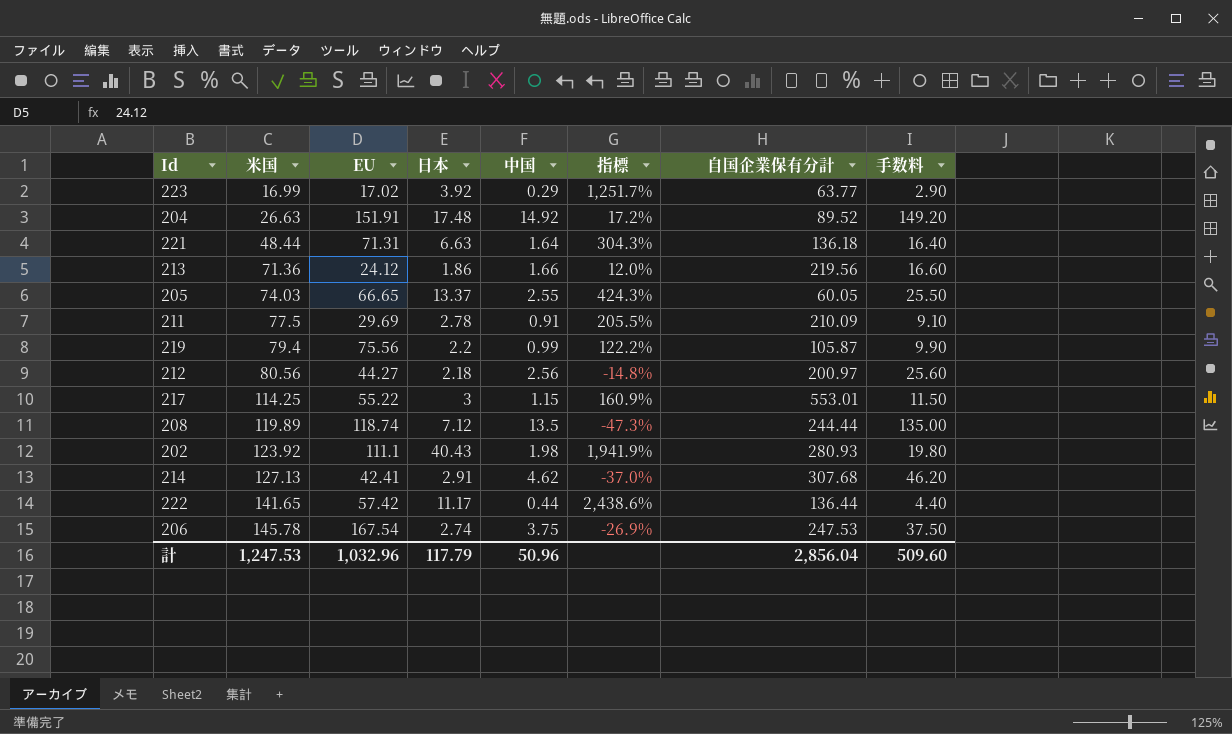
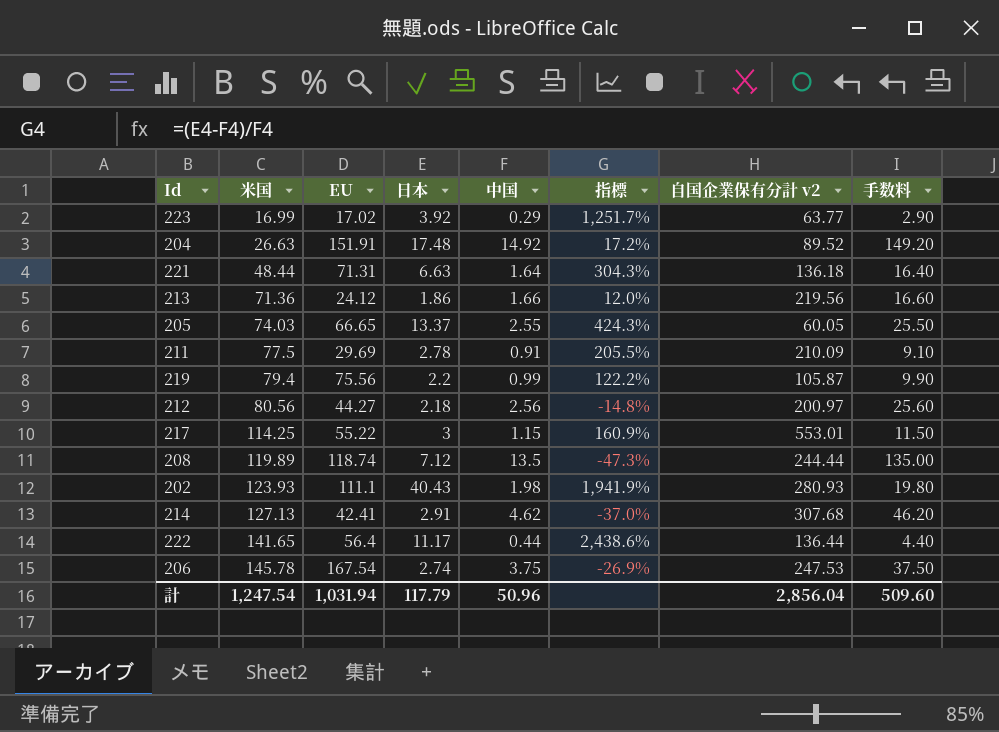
column name: 自国企業保有分計 -> 自国企業保有分計 v2
202 | 米国: 123.92 -> 123.93
222 | EU: 57.42 -> 56.4
計 | 米国: 1,247.53 -> 1,247.54
計 | EU: 1,032.96 -> 1,031.94

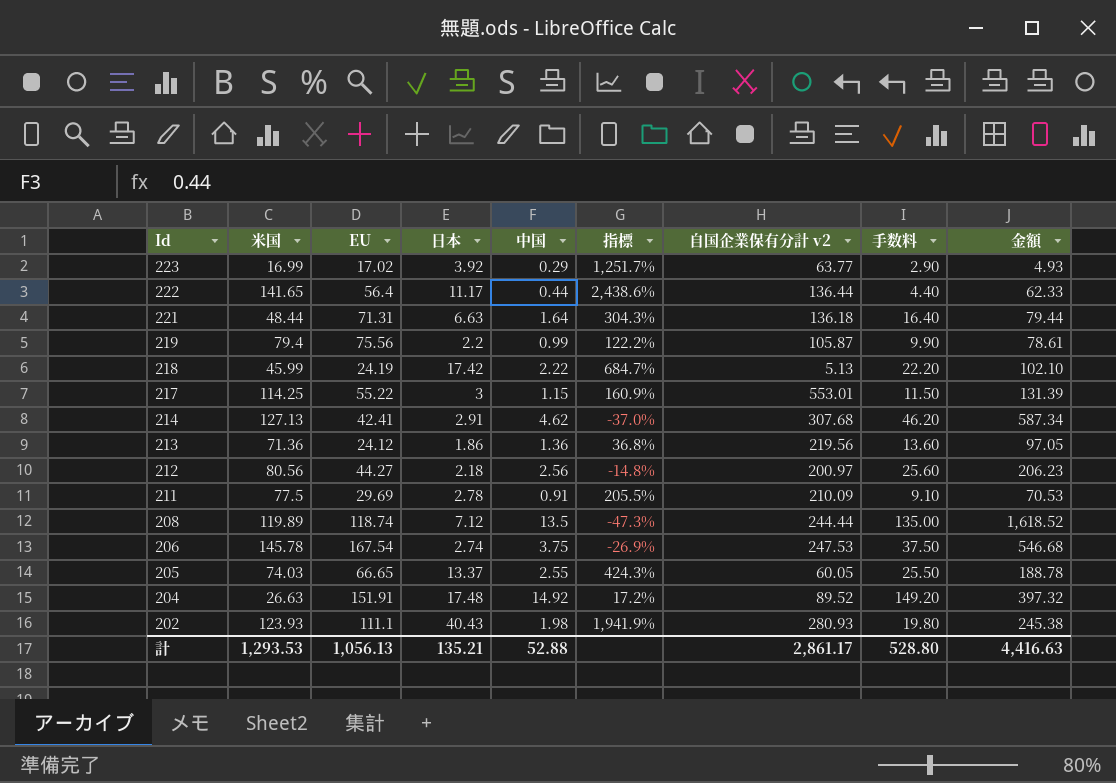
row order: 米国 ascending -> Id descending
column 金額 | formula: none -> [米国] * [中国]
row 218: none -> 45.99 | 24.19 | 17.42 | 2.22 | 684.7% | 5.13 | 22.20 | 102.10
213 | 中国: 1.66 -> 1.36
213 | 指標: 12.0% -> 36.8%
213 | 手数料: 16.60 -> 13.60
計 | 米国: 1,247.54 -> 1,293.53
計 | EU: 1,031.94 -> 1,056.13
計 | 日本: 117.79 -> 135.21
計 | 中国: 50.96 -> 52.88
計 | 自国企業保有分計 v2: 2,856.04 -> 2,861.17
計 | 手数料: 509.60 -> 528.80

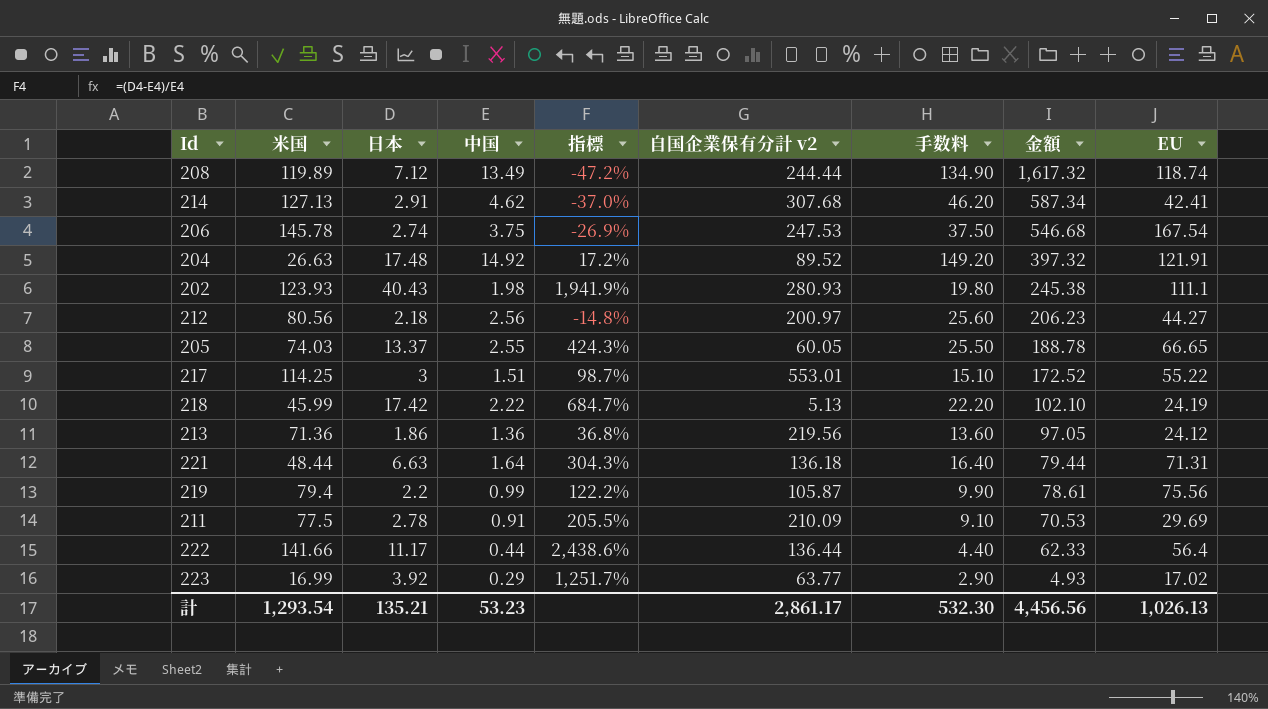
row order: Id descending -> 金額 descending
column EU | position: 3 -> 9
208 | 中国: 13.5 -> 13.49
208 | 指標: -47.3% -> -47.2%
208 | 手数料: 135.00 -> 134.90
208 | 金額: 1,618.52 -> 1,617.32
204 | EU: 151.91 -> 121.91
217 | 中国: 1.15 -> 1.51
217 | 指標: 160.9% -> 98.7%
217 | 手数料: 11.50 -> 15.10
217 | 金額: 131.39 -> 172.52
222 | 米国: 141.65 -> 141.66
計 | 米国: 1,293.53 -> 1,293.54
計 | 中国: 52.88 -> 53.23
計 | 手数料: 528.80 -> 532.30
計 | 金額: 4,416.63 -> 4,456.56
計 | EU: 1,056.13 -> 1,026.13

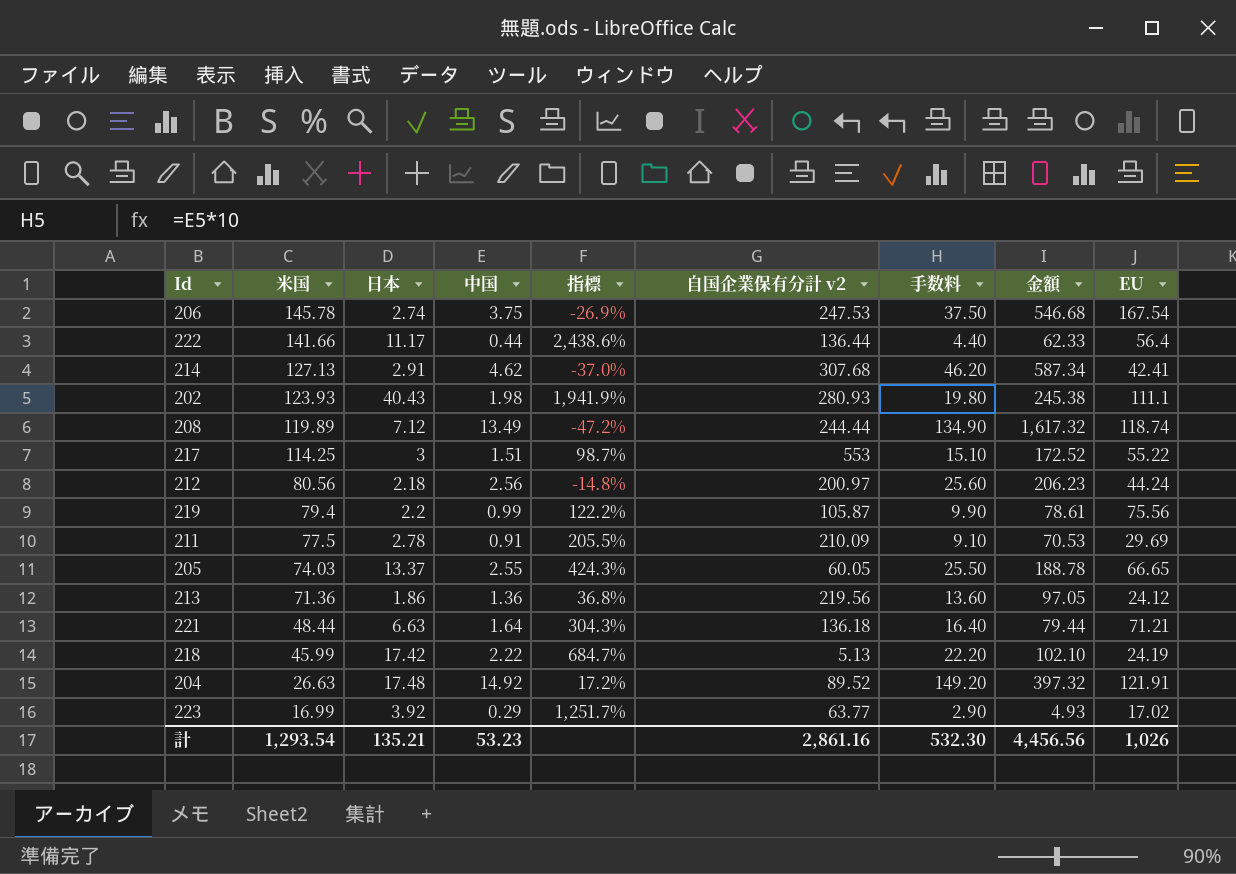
row order: 金額 descending -> 米国 descending
217 | 自国企業保有分計 v2: 553.01 -> 553
212 | EU: 44.27 -> 44.24
221 | EU: 71.31 -> 71.21
計 | 自国企業保有分計 v2: 2,861.17 -> 2,861.16
計 | EU: 1,026.13 -> 1,026

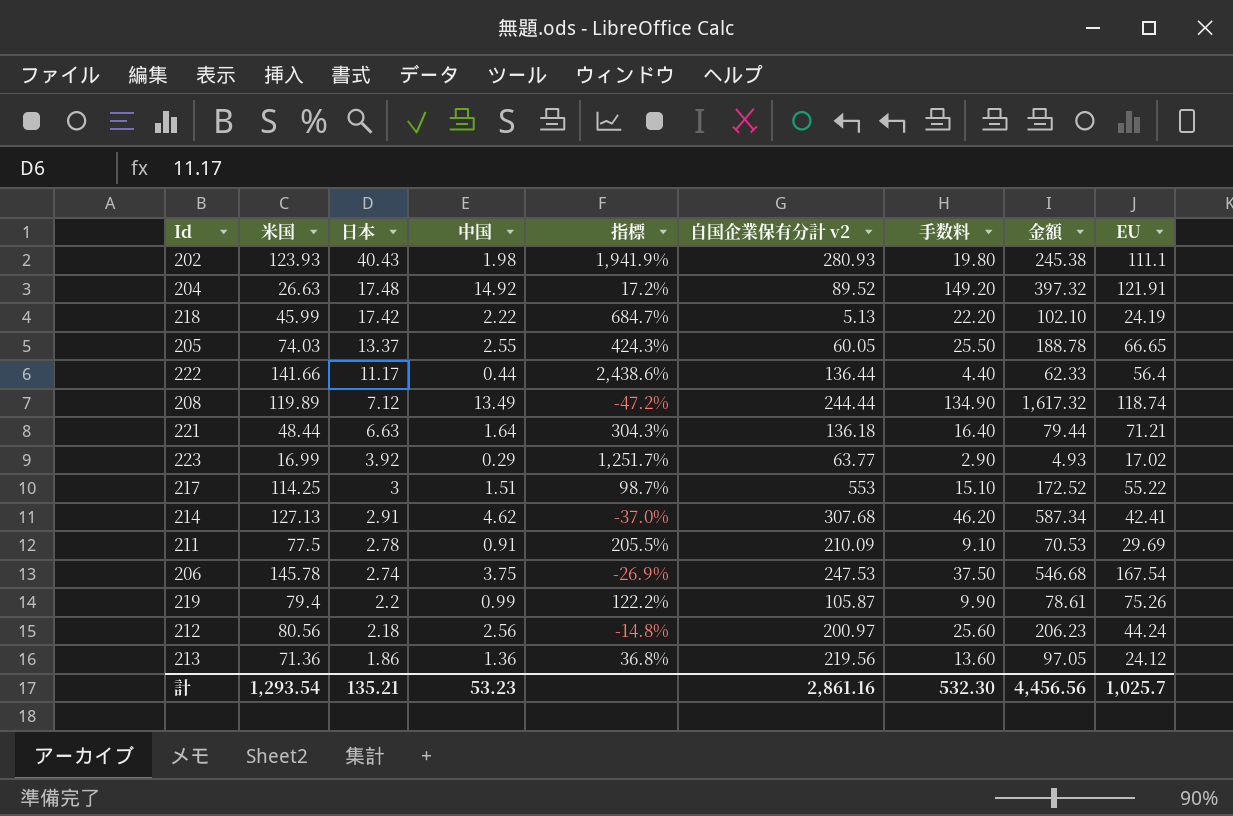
row order: 米国 descending -> 日本 descending
219 | EU: 75.56 -> 75.26
計 | EU: 1,026 -> 1,025.7

